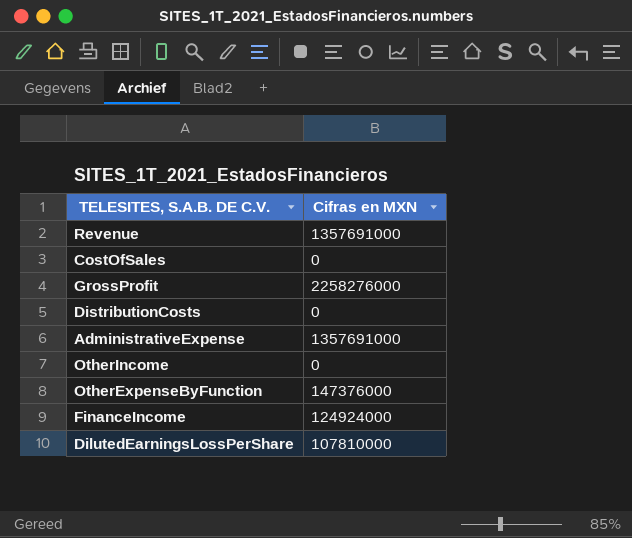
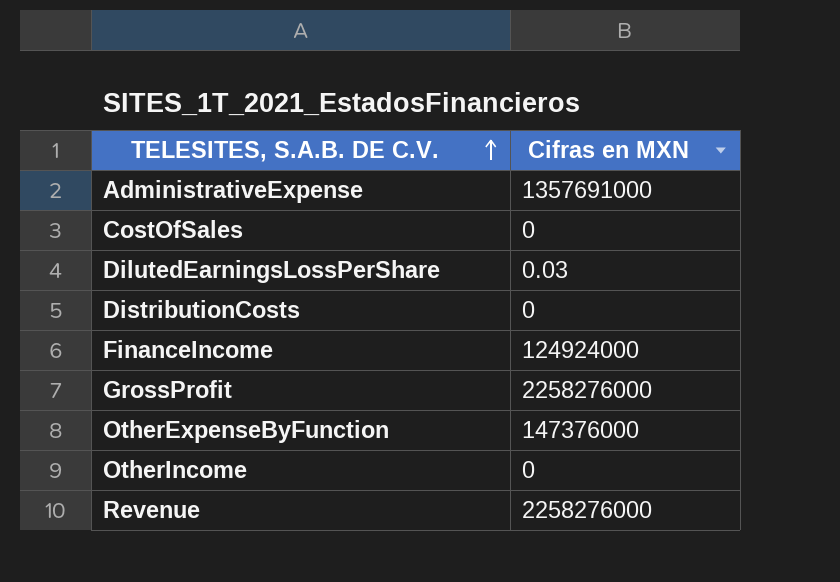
row order: none -> TELESITES, S.A.B. DE C.V. ascending
DilutedEarningsLossPerShare | Cifras en MXN: 107810000 -> 0.03
Revenue | Cifras en MXN: 1357691000 -> 2258276000

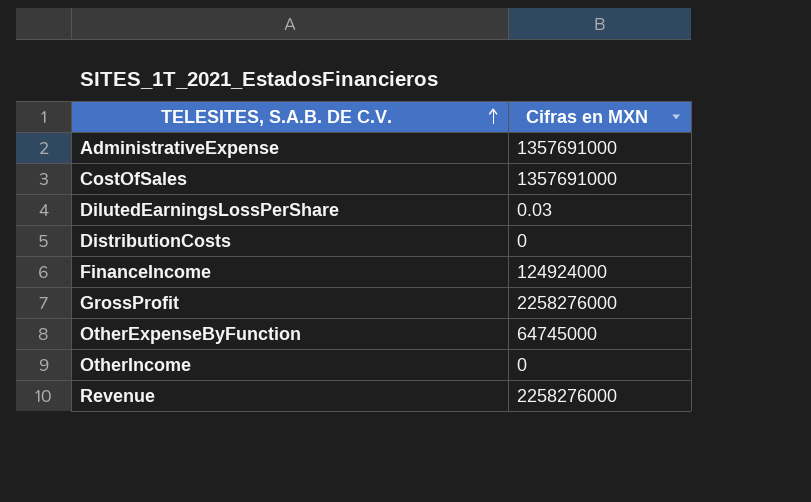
CostOfSales | Cifras en MXN: 0 -> 1357691000
OtherExpenseByFunction | Cifras en MXN: 147376000 -> 64745000

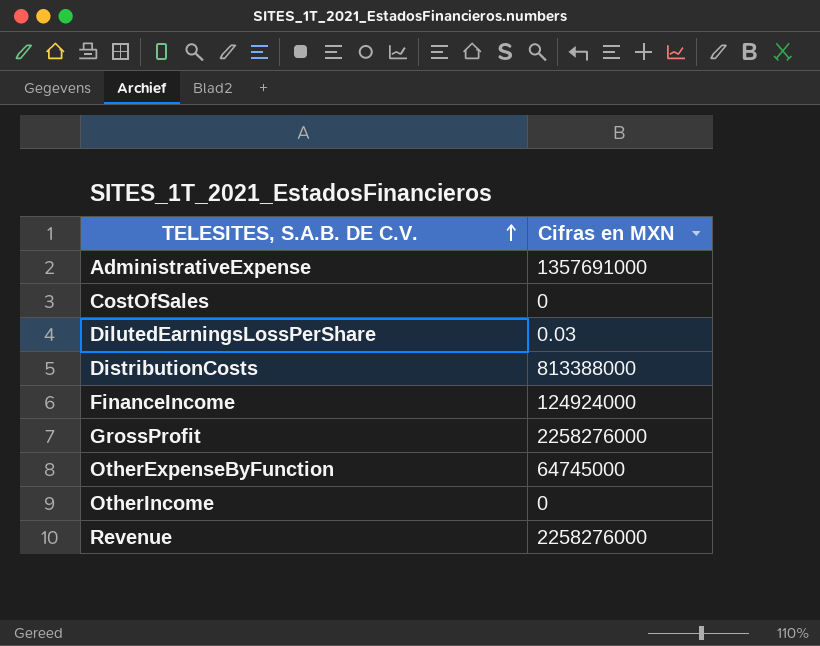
CostOfSales | Cifras en MXN: 1357691000 -> 0
DistributionCosts | Cifras en MXN: 0 -> 813388000

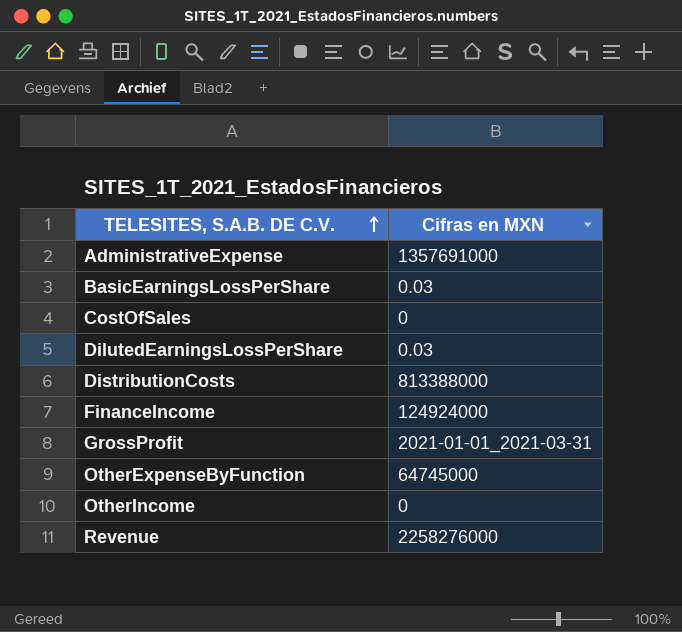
row BasicEarningsLossPerShare: none -> 0.03
GrossProfit | Cifras en MXN: 2258276000 -> 2021-01-01_2021-03-31

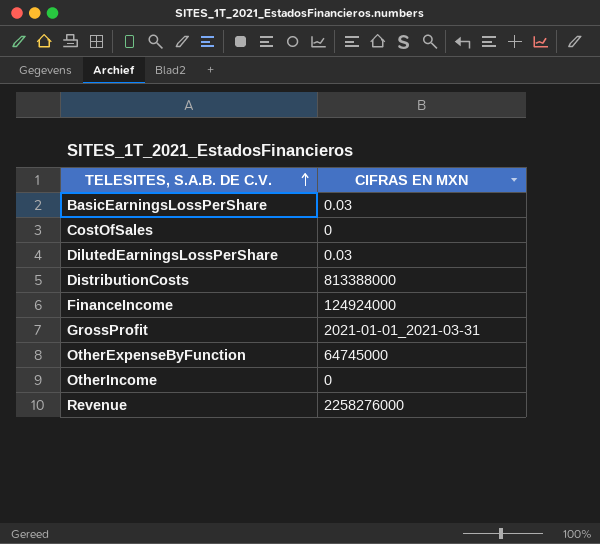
column name: Cifras en MXN -> CIFRAS EN MXN
row AdministrativeExpense: 1357691000 -> none

